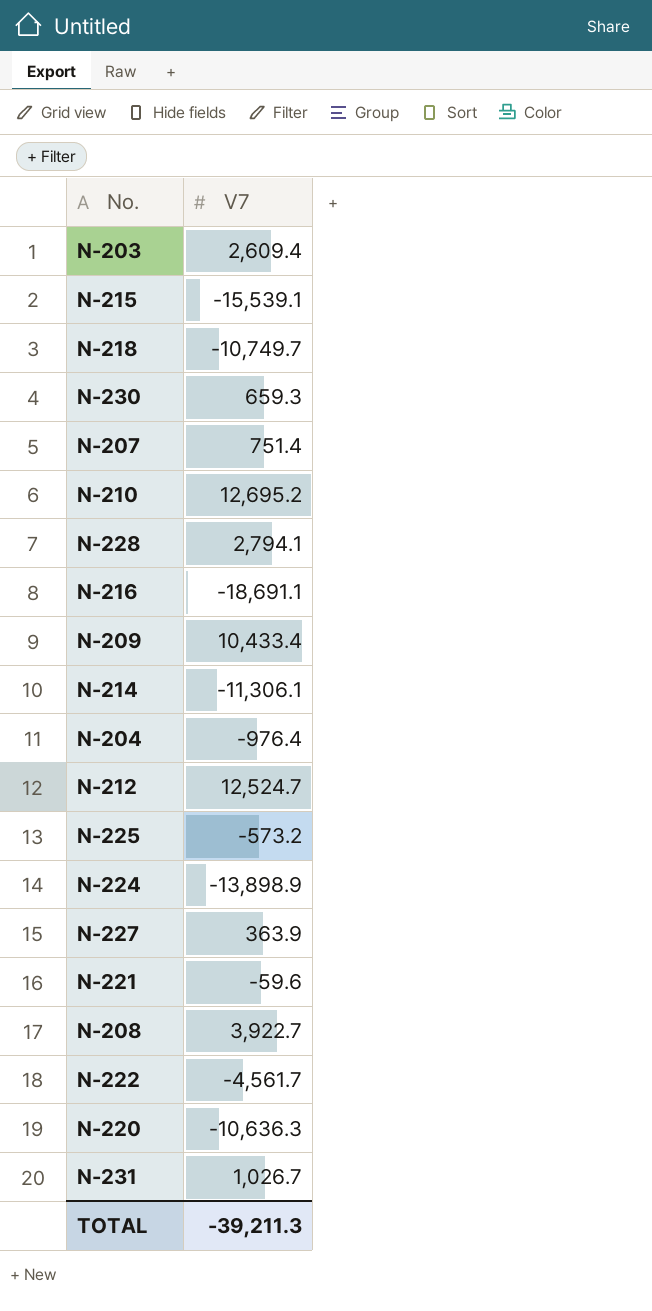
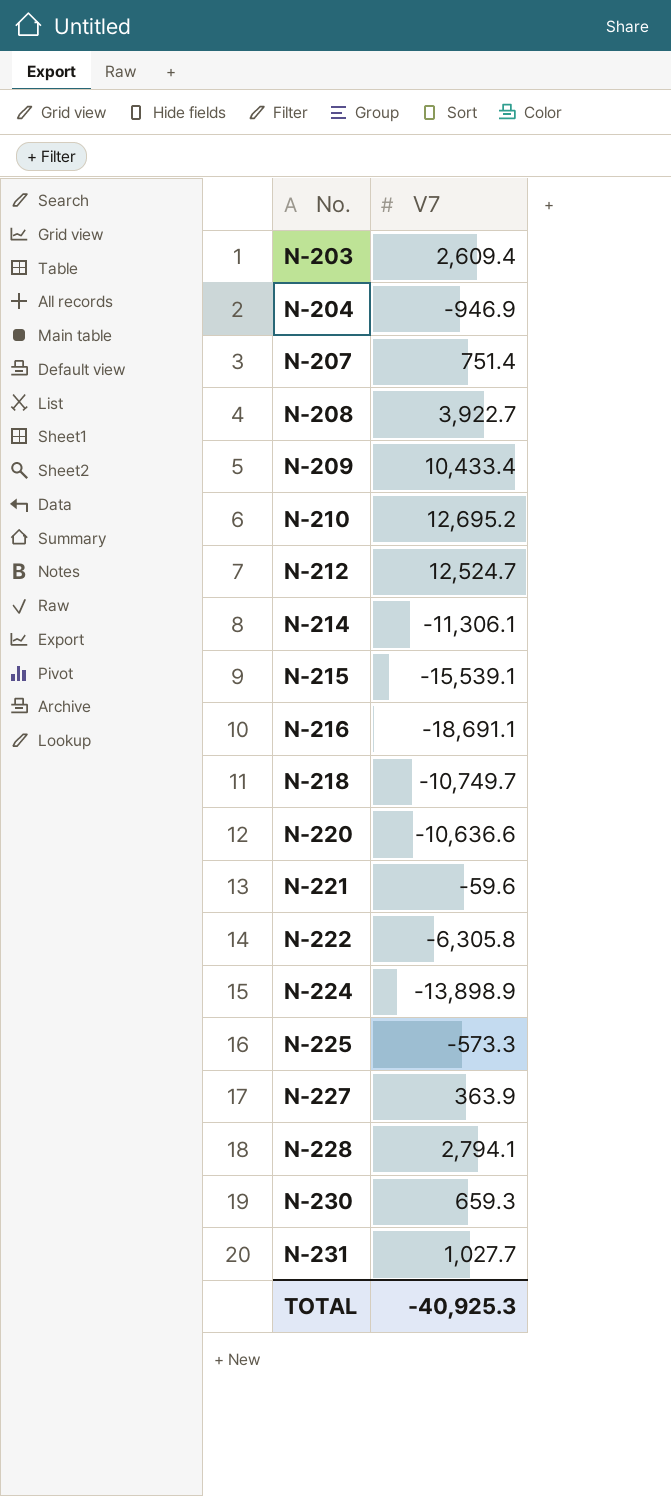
row order: none -> No. ascending
N-204 | V7: -976.4 -> -946.9
N-220 | V7: -10,636.3 -> -10,636.6
N-222 | V7: -4,561.7 -> -6,305.8
N-225 | V7: -573.2 -> -573.3
N-231 | V7: 1,026.7 -> 1,027.7
TOTAL | V7: -39,211.3 -> -40,925.3

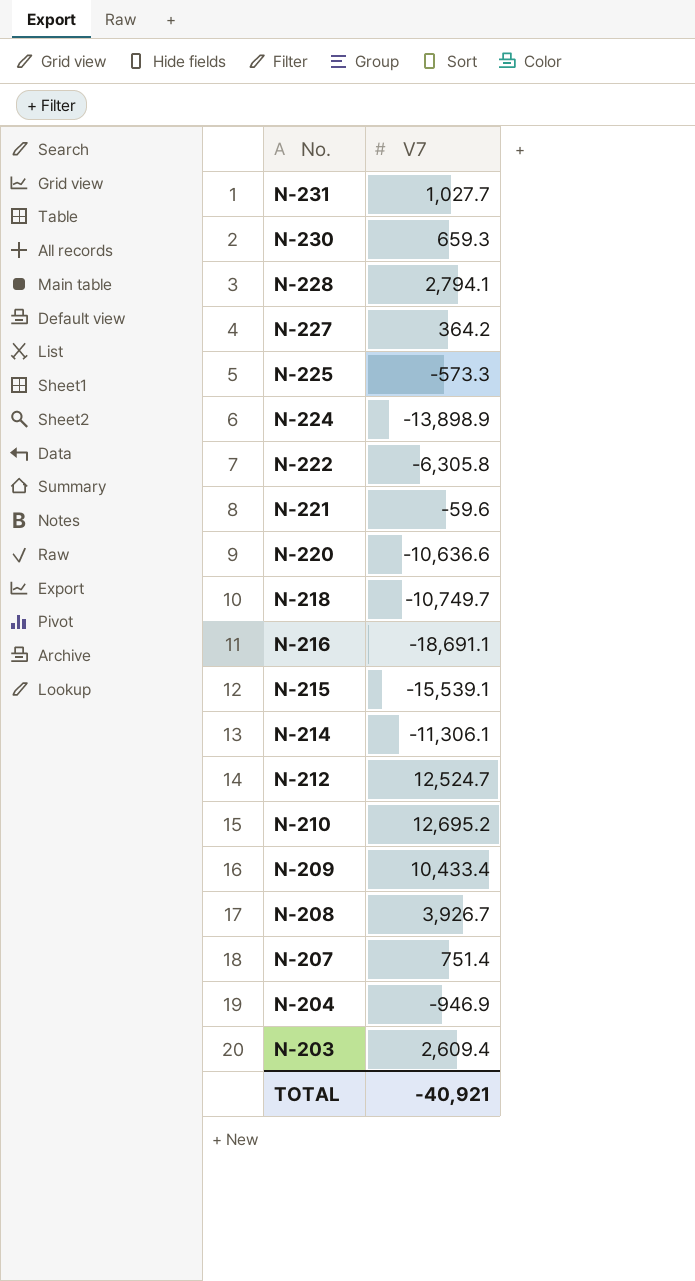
row order: No. ascending -> No. descending
N-227 | V7: 363.9 -> 364.2
N-208 | V7: 3,922.7 -> 3,926.7
TOTAL | V7: -40,925.3 -> -40,921

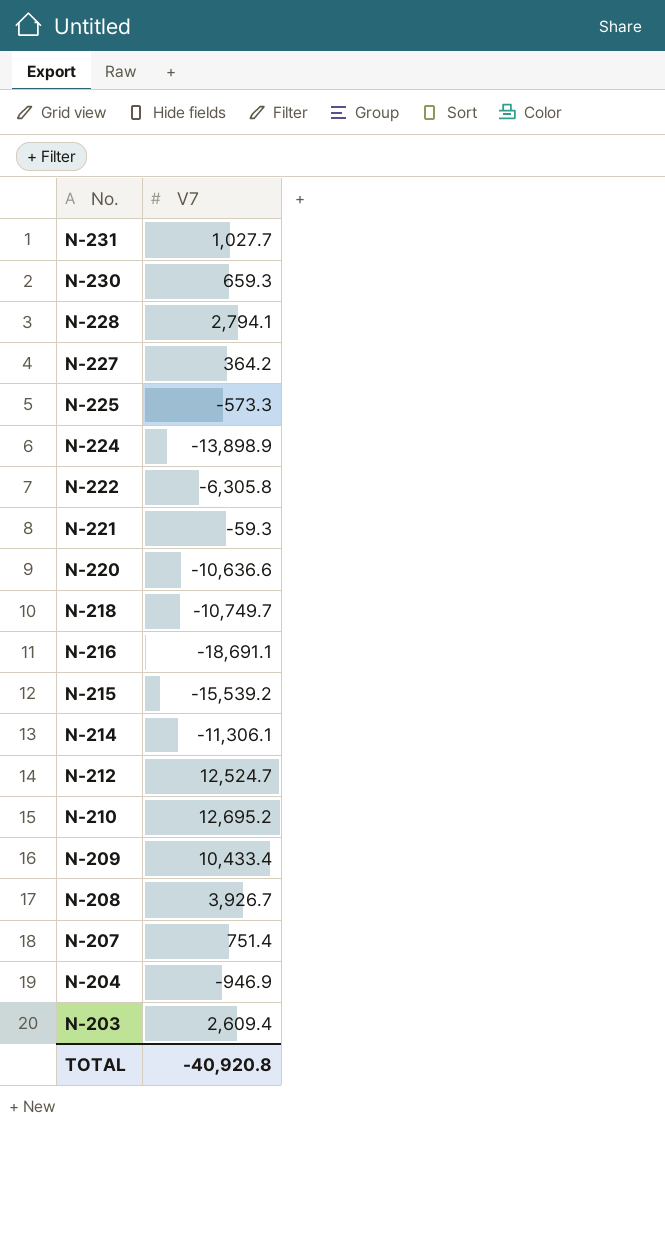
N-221 | V7: -59.6 -> -59.3
N-215 | V7: -15,539.1 -> -15,539.2
TOTAL | V7: -40,921 -> -40,920.8

